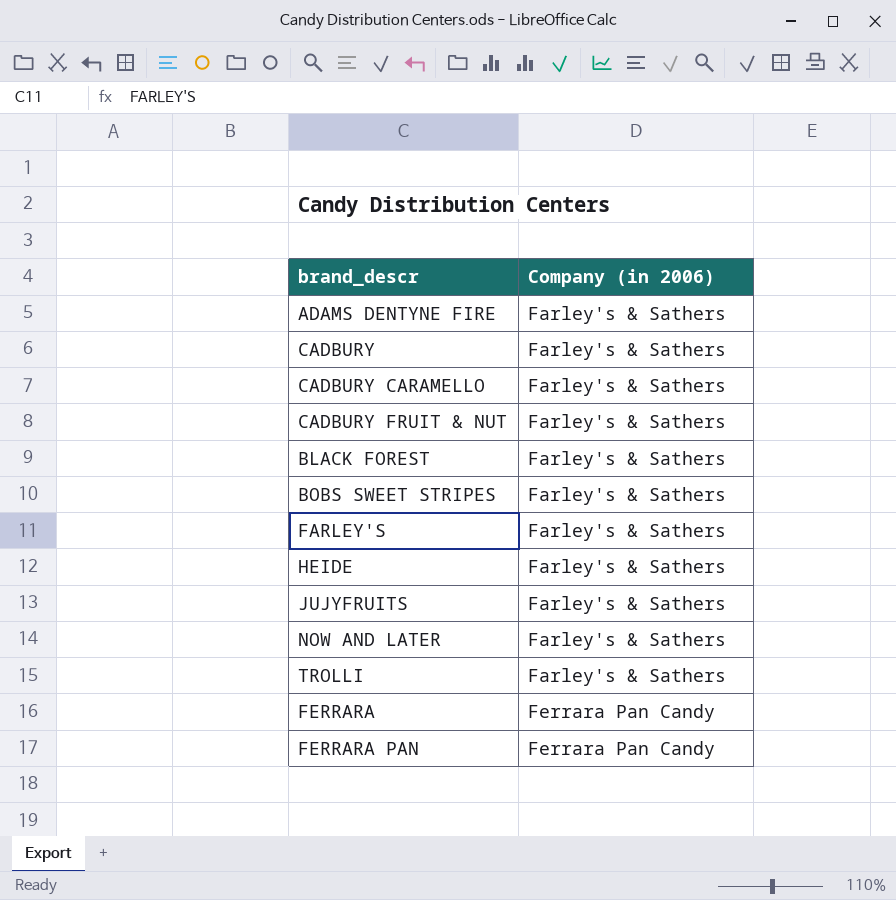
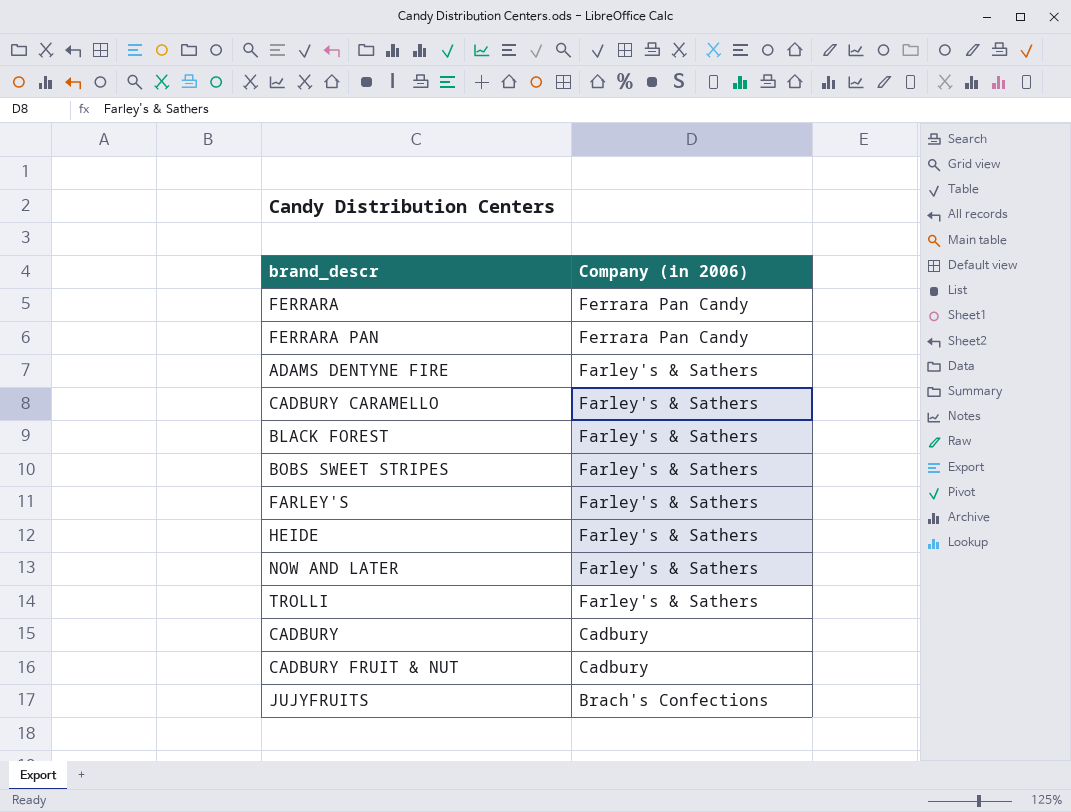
row order: Company (in 2006) ascending -> Company (in 2006) descending
CADBURY | Company (in 2006): Farley's & Sathers -> Cadbury
CADBURY FRUIT & NUT | Company (in 2006): Farley's & Sathers -> Cadbury
JUJYFRUITS | Company (in 2006): Farley's & Sathers -> Brach's Confections

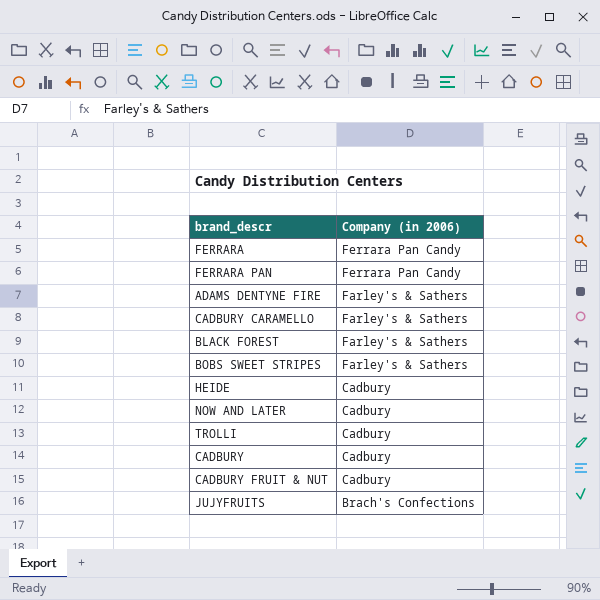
row FARLEY'S: Farley's & Sathers -> none
HEIDE | Company (in 2006): Farley's & Sathers -> Cadbury
NOW AND LATER | Company (in 2006): Farley's & Sathers -> Cadbury
TROLLI | Company (in 2006): Farley's & Sathers -> Cadbury

